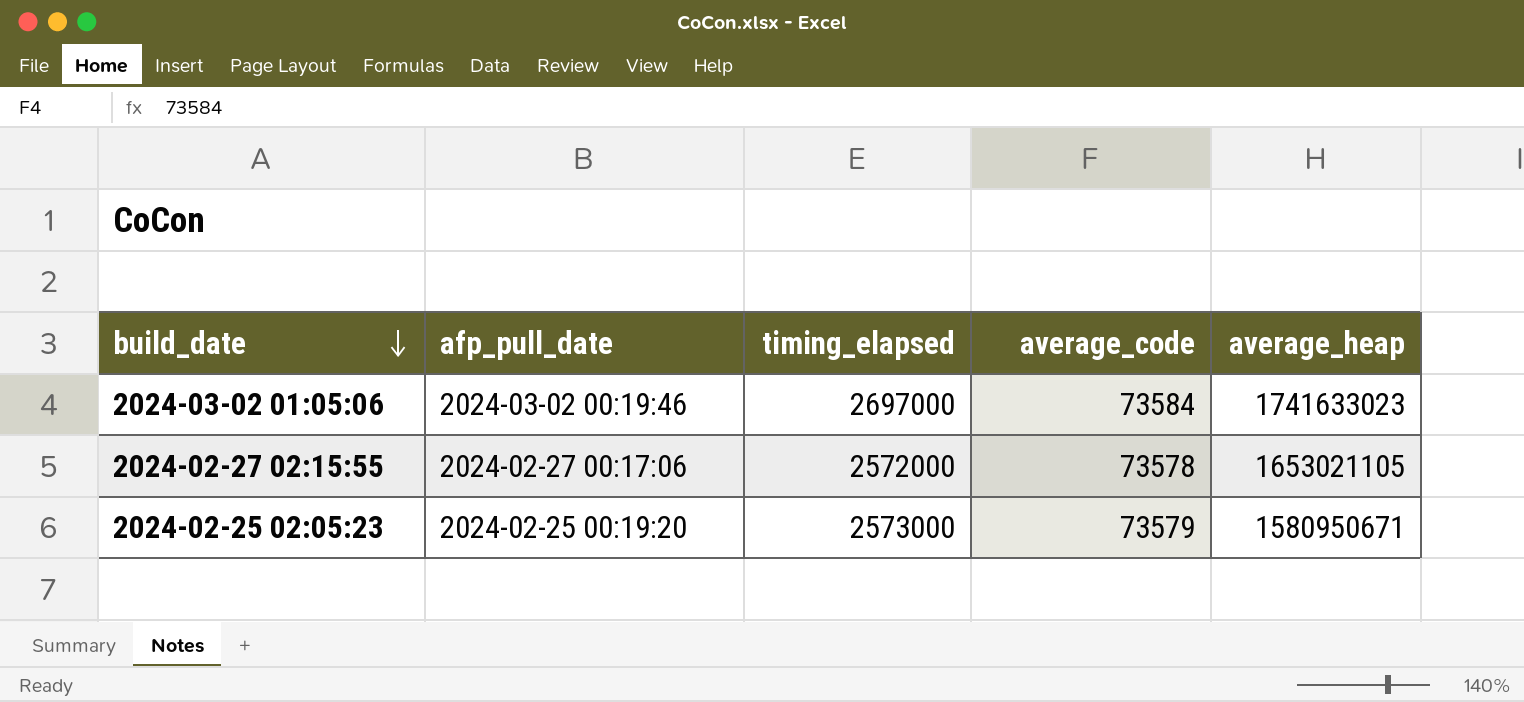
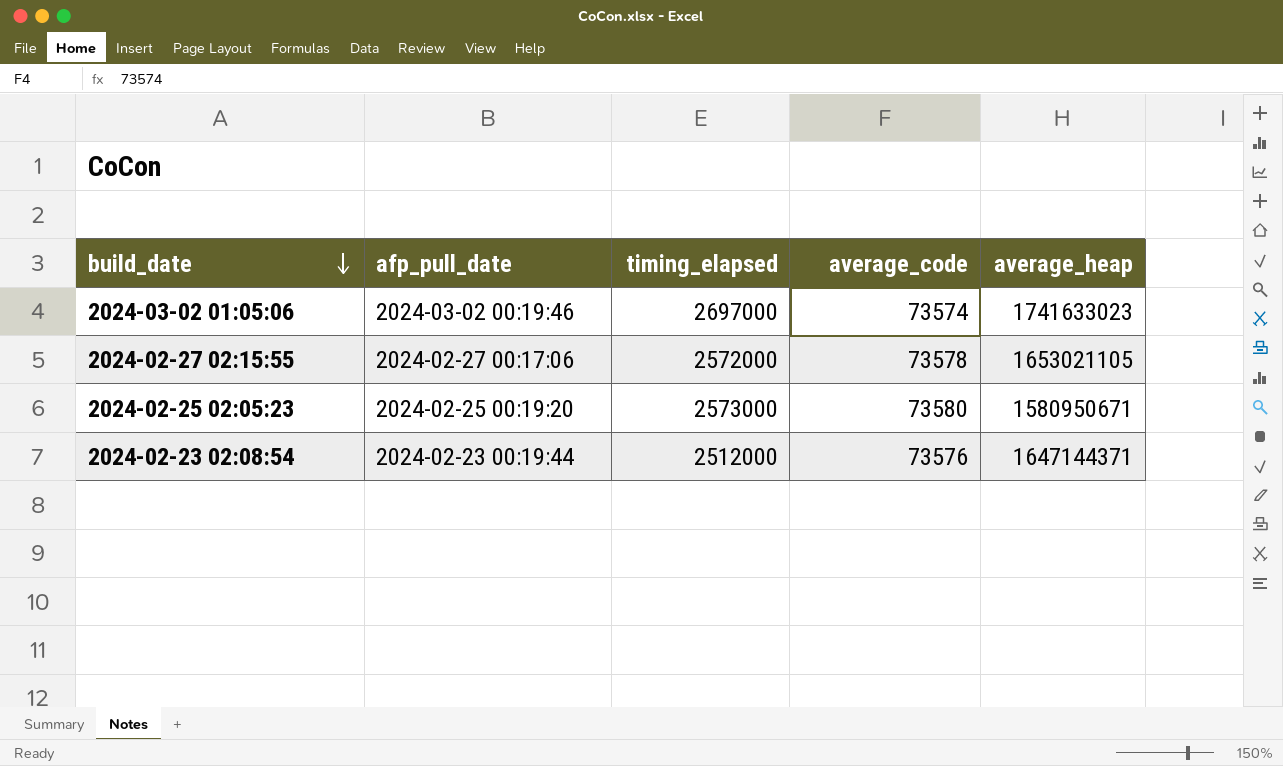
2024-03-02 01:05:06 | average_code: 73584 -> 73574
2024-02-25 02:05:23 | average_code: 73579 -> 73580
row 2024-02-23 02:08:54: none -> 2024-02-23 00:19:44 | 2512000 | 73576 | 1647144371

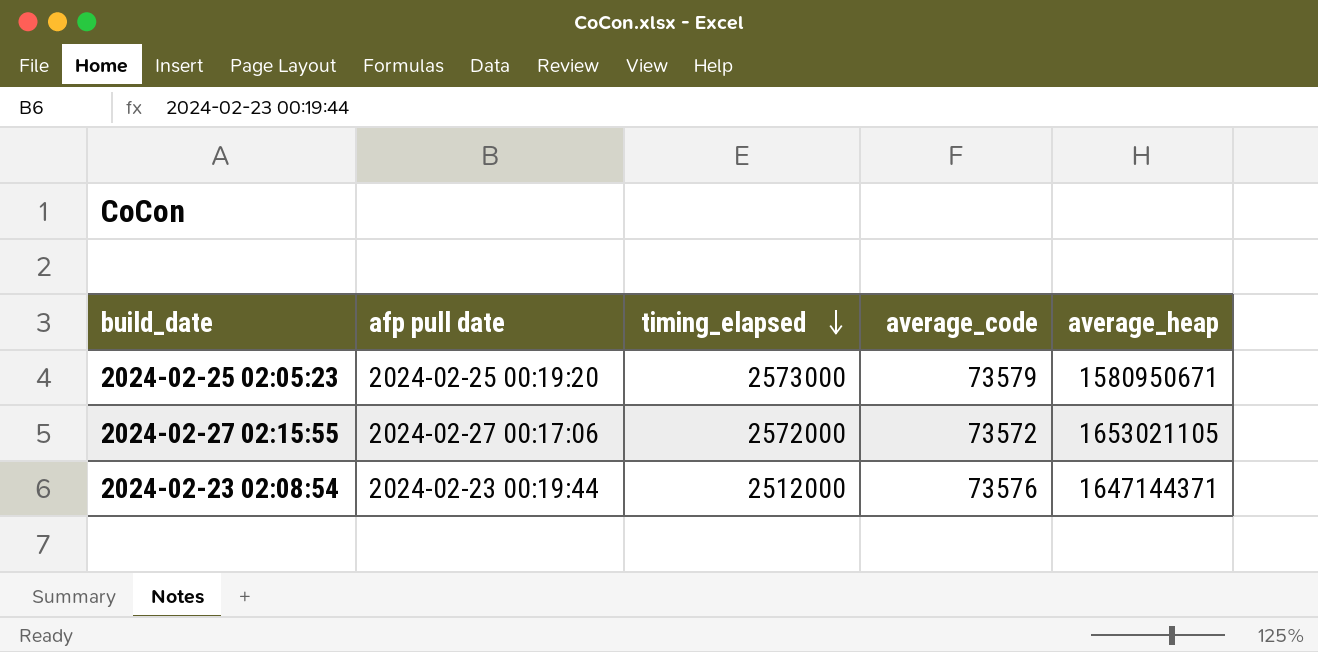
row order: build_date descending -> timing_elapsed descending
column name: afp_pull_date -> afp pull date
row 2024-03-02 01:05:06: 2024-03-02 00:19:46 | 2697000 | 73574 | 1741633023 -> none
2024-02-25 02:05:23 | average_code: 73580 -> 73579
2024-02-27 02:15:55 | average_code: 73578 -> 73572

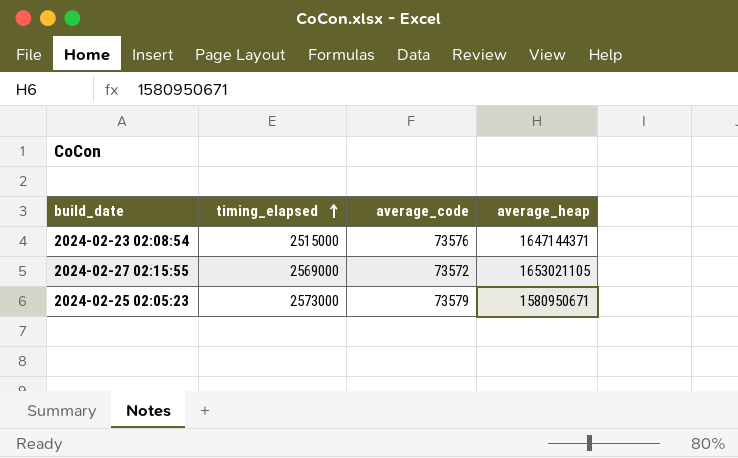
row order: timing_elapsed descending -> timing_elapsed ascending
column afp pull date | position: 2 -> none
2024-02-23 02:08:54 | timing_elapsed: 2512000 -> 2515000
2024-02-27 02:15:55 | timing_elapsed: 2572000 -> 2569000

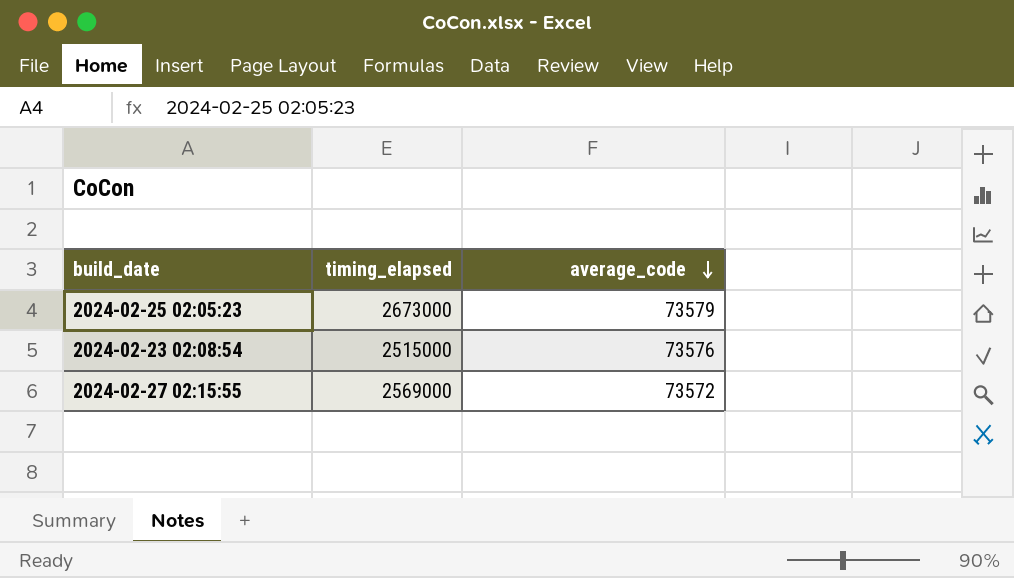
row order: timing_elapsed ascending -> average_code descending
column average_heap | position: 4 -> none
2024-02-25 02:05:23 | timing_elapsed: 2573000 -> 2673000

